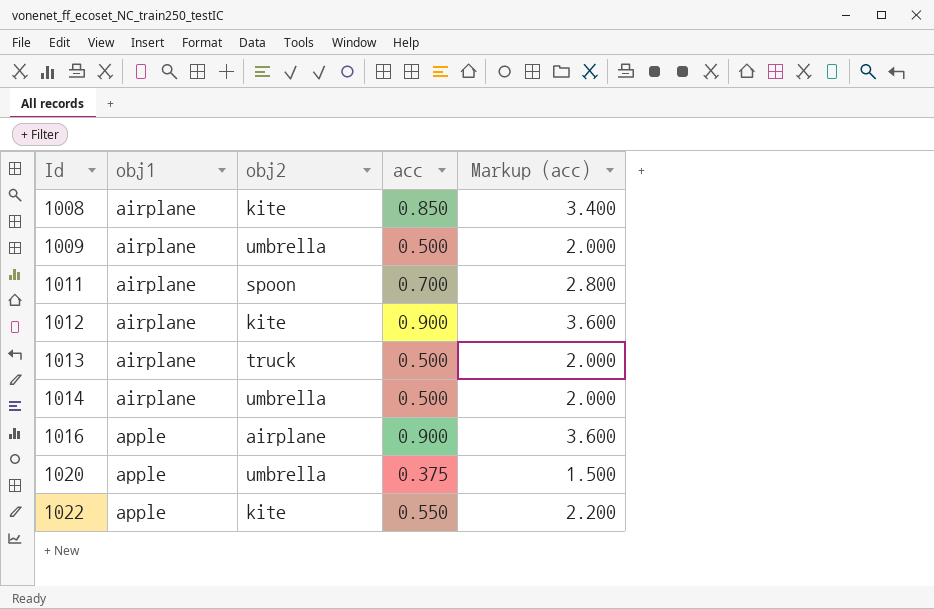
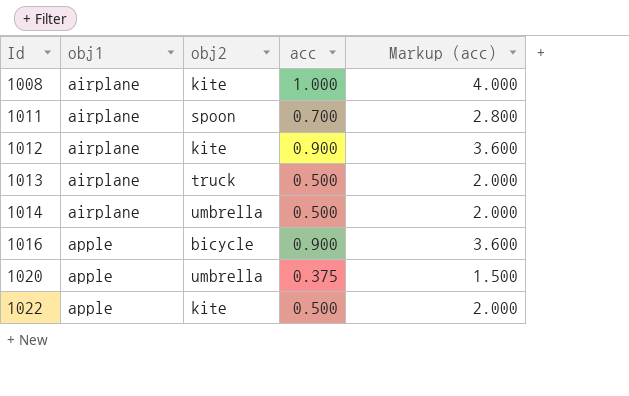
row 1009: airplane | umbrella | 0.500 | 2.000 -> none
1008 | acc: 0.850 -> 1.000
1008 | Markup (acc): 3.400 -> 4.000
1016 | obj2: airplane -> bicycle
1022 | acc: 0.550 -> 0.500
1022 | Markup (acc): 2.200 -> 2.000

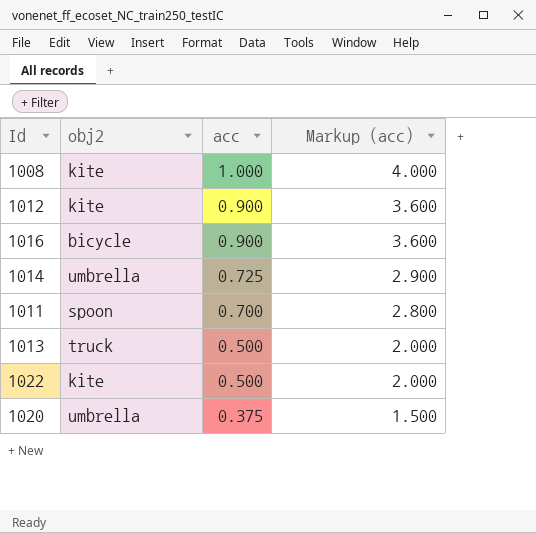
row order: Id ascending -> acc descending
column obj1 | position: 2 -> none
1014 | acc: 0.500 -> 0.725
1014 | Markup (acc): 2.000 -> 2.900

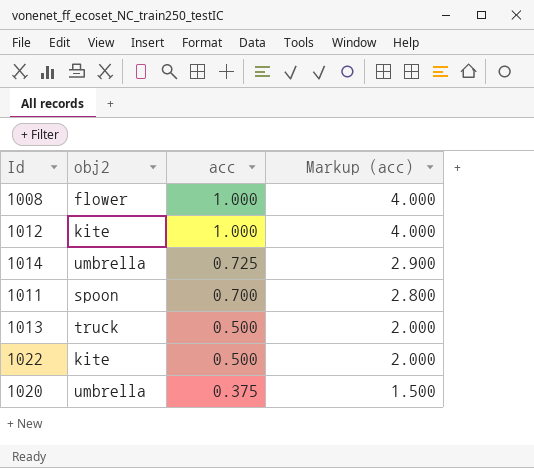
row 1016: bicycle | 0.900 | 3.600 -> none
1008 | obj2: kite -> flower
1012 | acc: 0.900 -> 1.000
1012 | Markup (acc): 3.600 -> 4.000

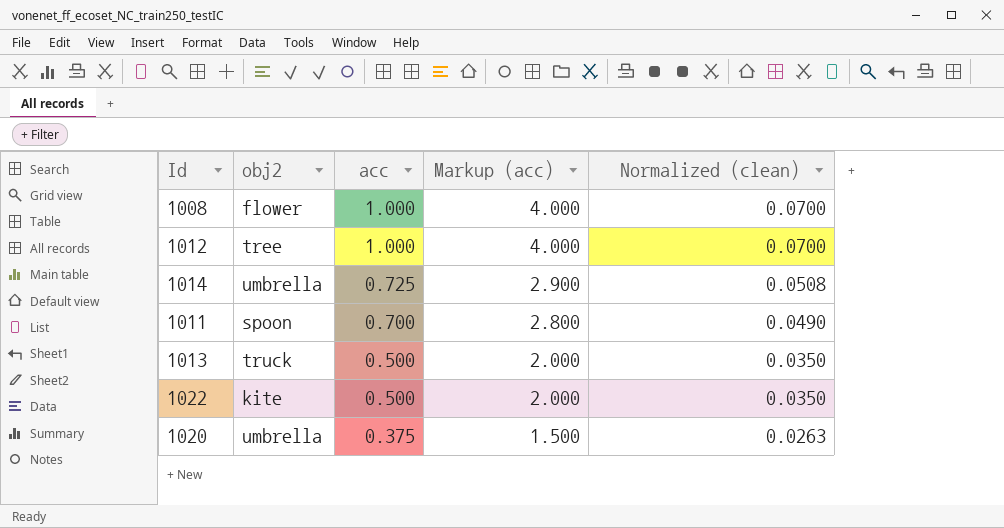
column Normalized (clean) | formula: none -> [acc] * 0.07
1012 | obj2: kite -> tree

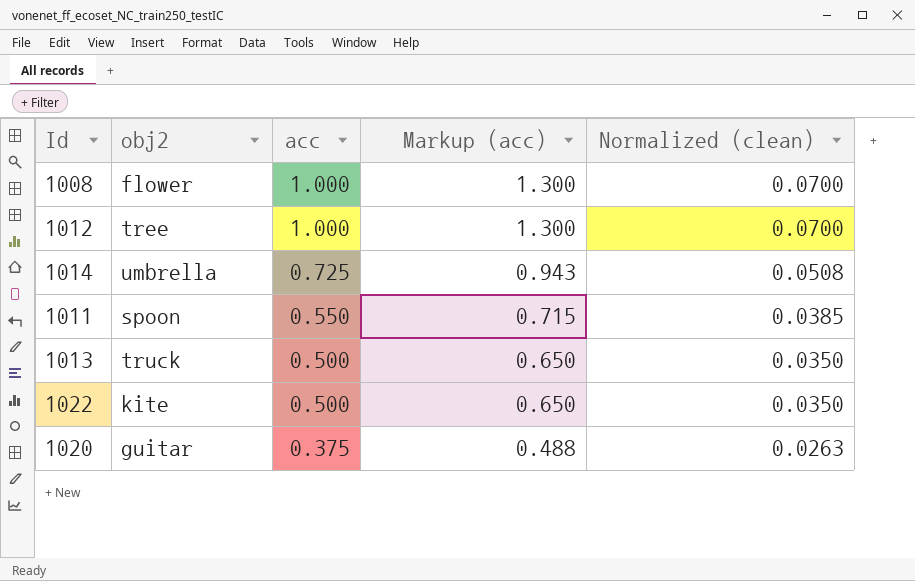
column Markup (acc) | formula: [acc] * 4 -> [acc] * 1.3
1011 | acc: 0.700 -> 0.550
1011 | Normalized (clean): 0.0490 -> 0.0385
1020 | obj2: umbrella -> guitar

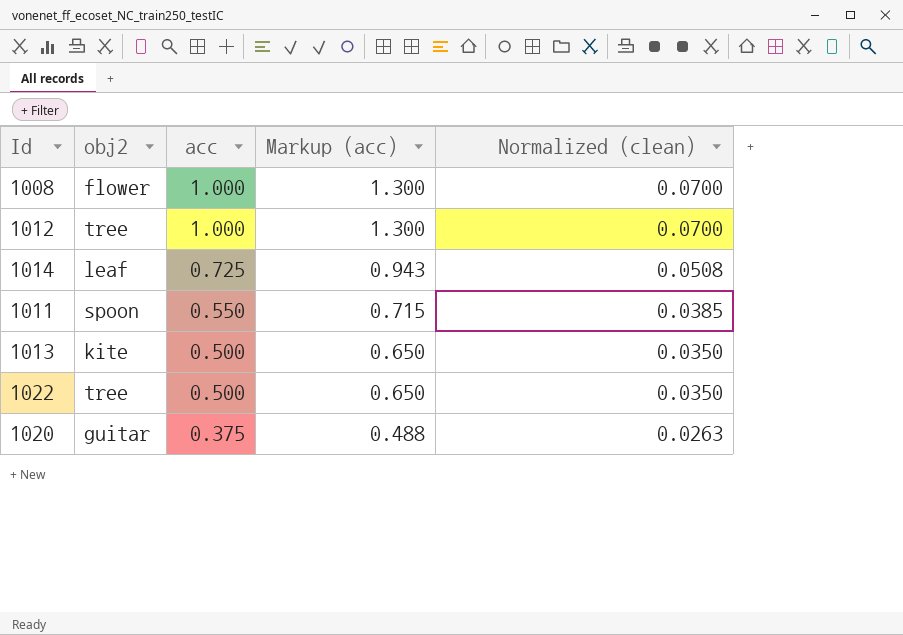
1014 | obj2: umbrella -> leaf
1013 | obj2: truck -> kite
1022 | obj2: kite -> tree

